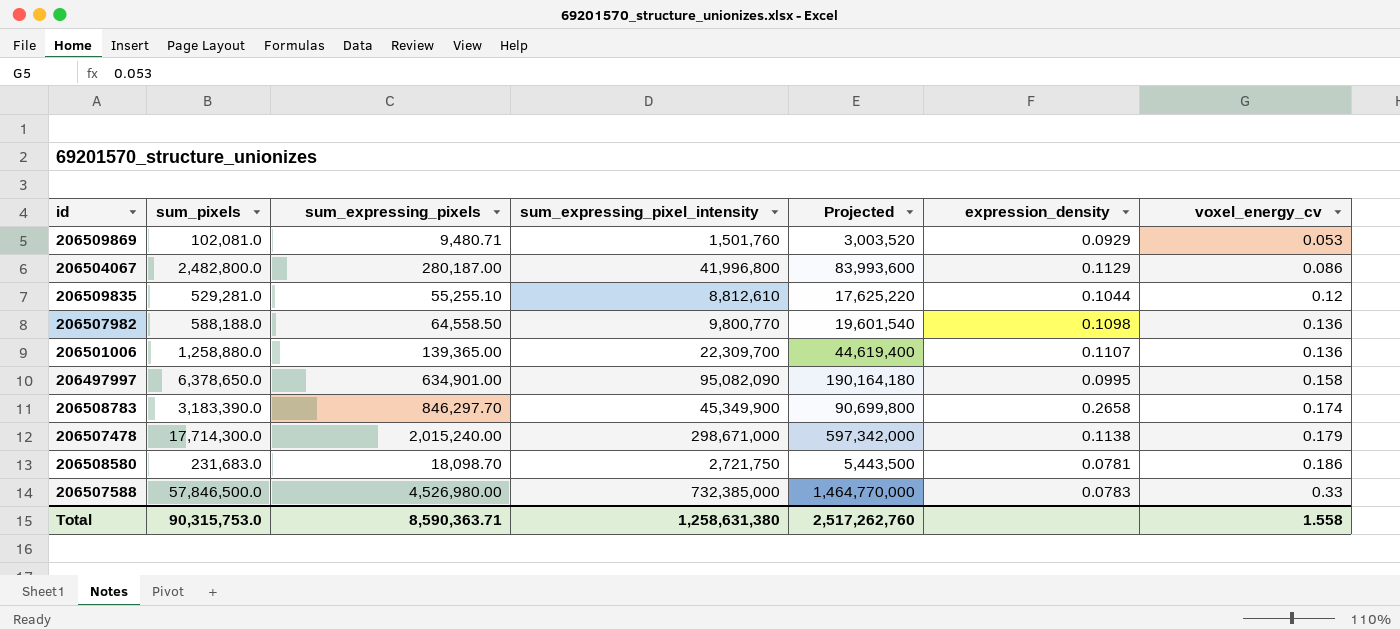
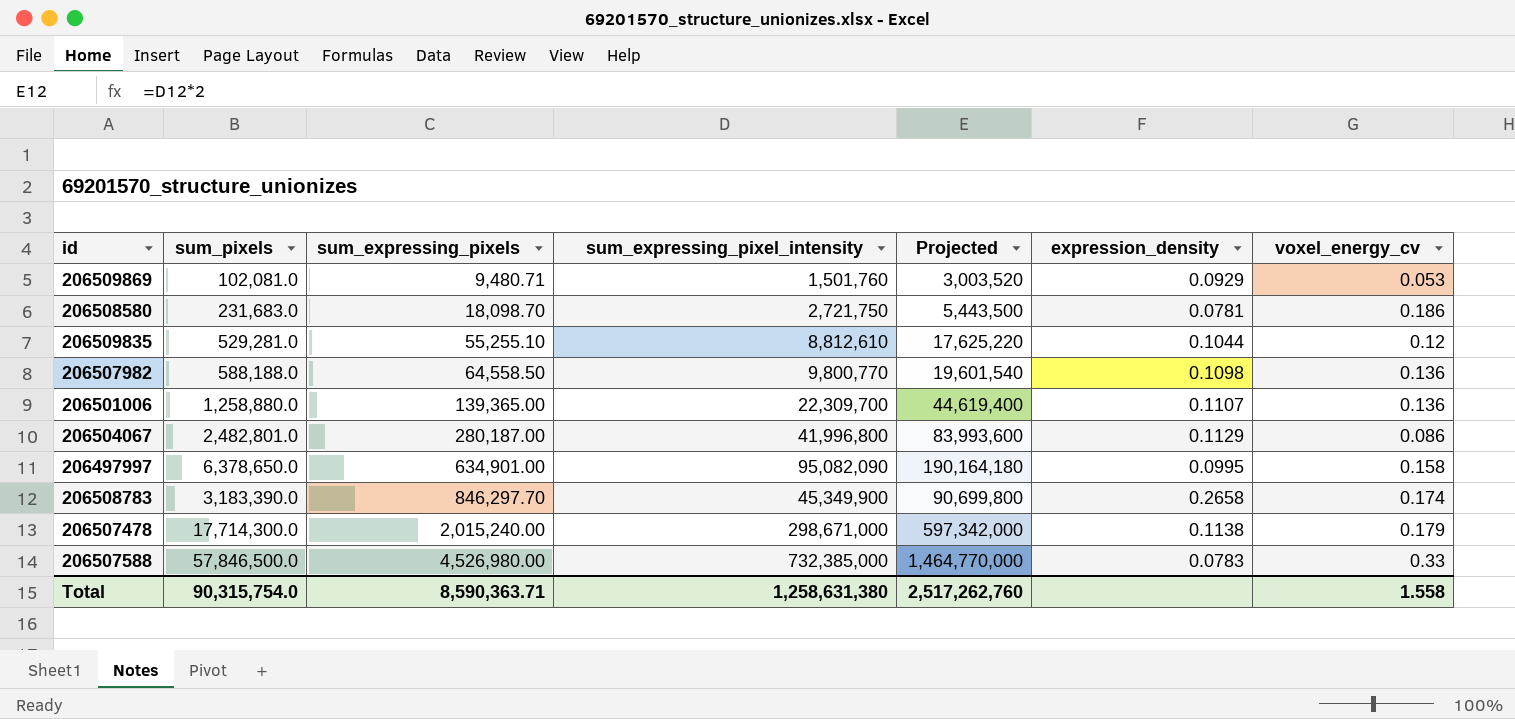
row order: voxel_energy_cv ascending -> sum_expressing_pixels ascending
206504067 | sum_pixels: 2,482,800.0 -> 2,482,801.0
Total | sum_pixels: 90,315,753.0 -> 90,315,754.0

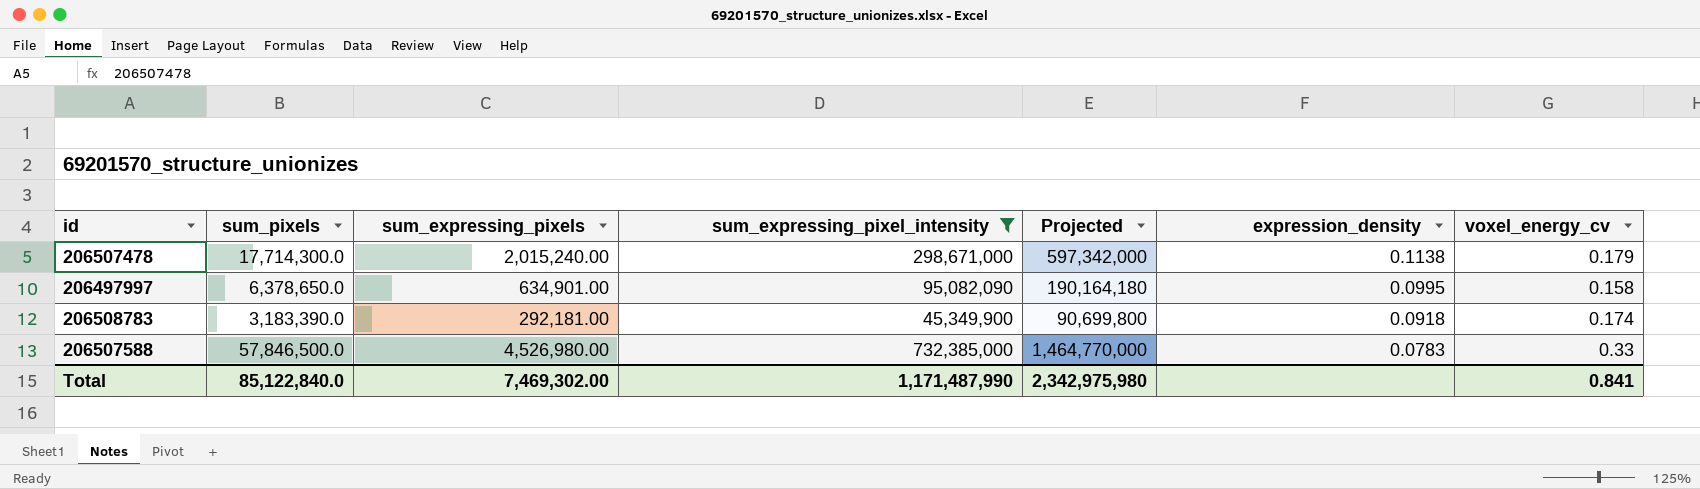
filter: none -> sum_expressing_pixel_intensity >= 45,349,900
row order: sum_expressing_pixels ascending -> expression_density descending
206508783 | sum_expressing_pixels: 846,297.70 -> 292,181.00
206508783 | expression_density: 0.2658 -> 0.0918
Total | sum_pixels: 90,315,754.0 -> 85,122,840.0
Total | sum_expressing_pixels: 8,590,363.71 -> 7,469,302.00
Total | sum_expressing_pixel_intensity: 1,258,631,380 -> 1,171,487,990
Total | Projected: 2,517,262,760 -> 2,342,975,980
Total | voxel_energy_cv: 1.558 -> 0.841

